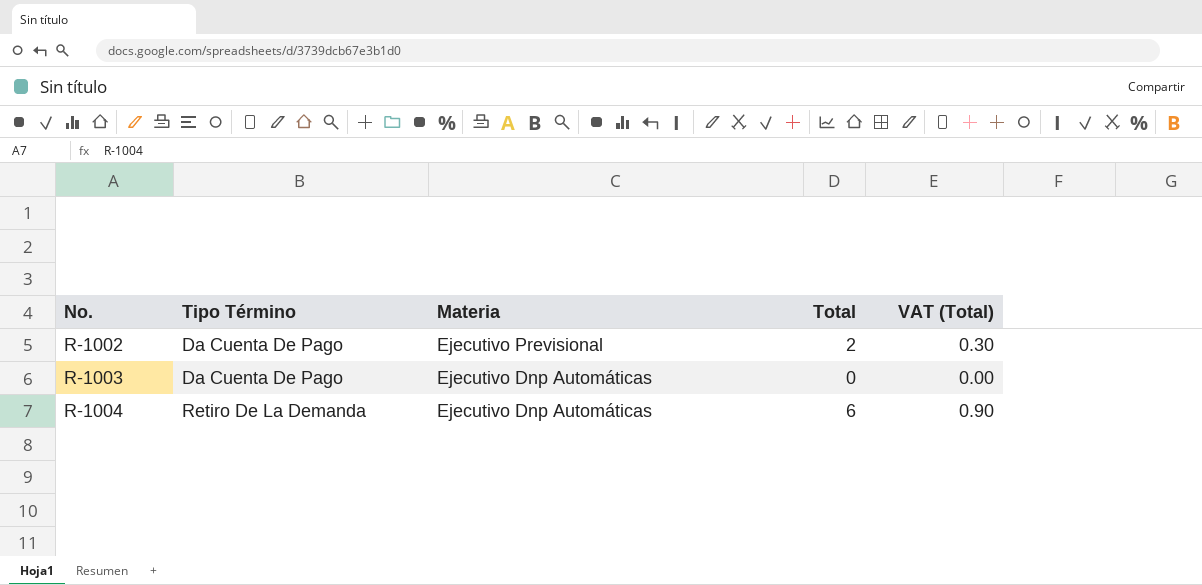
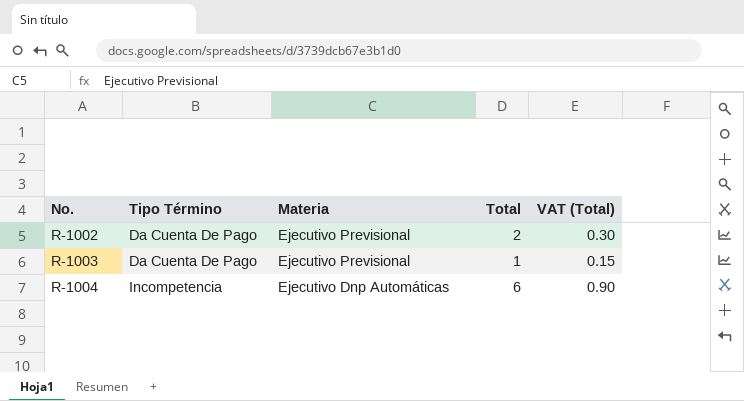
R-1003 | Materia: Ejecutivo Dnp Automáticas -> Ejecutivo Previsional
R-1003 | Total: 0 -> 1
R-1003 | VAT (Total): 0.00 -> 0.15
R-1004 | Tipo Término: Retiro De La Demanda -> Incompetencia

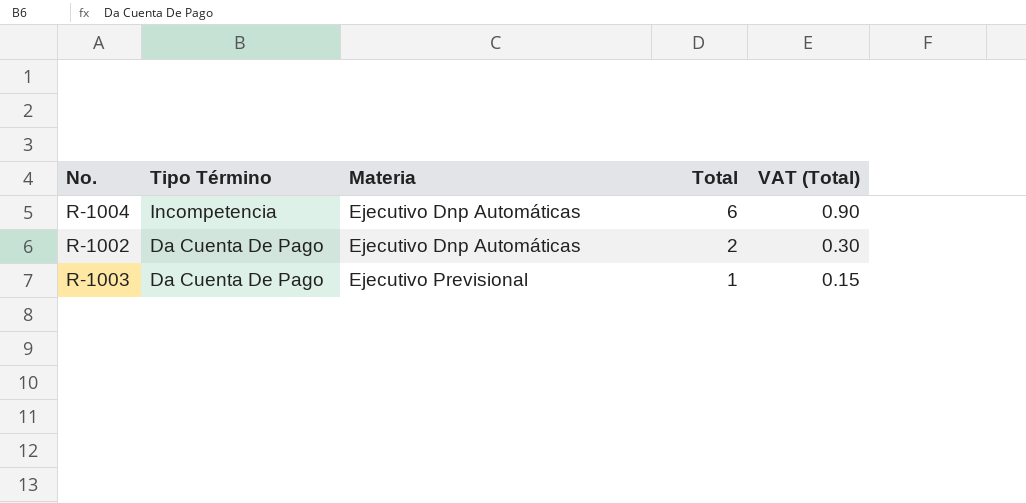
row order: No. ascending -> Tipo Término descending
R-1002 | Materia: Ejecutivo Previsional -> Ejecutivo Dnp Automáticas

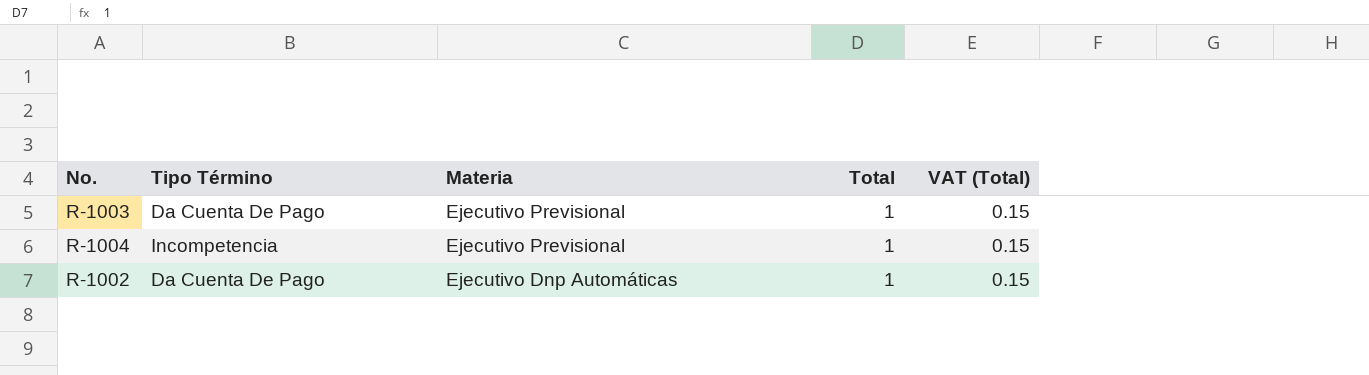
row order: Tipo Término descending -> Materia descending
R-1004 | Materia: Ejecutivo Dnp Automáticas -> Ejecutivo Previsional
R-1004 | Total: 6 -> 1
R-1004 | VAT (Total): 0.90 -> 0.15
R-1002 | Total: 2 -> 1
R-1002 | VAT (Total): 0.30 -> 0.15

